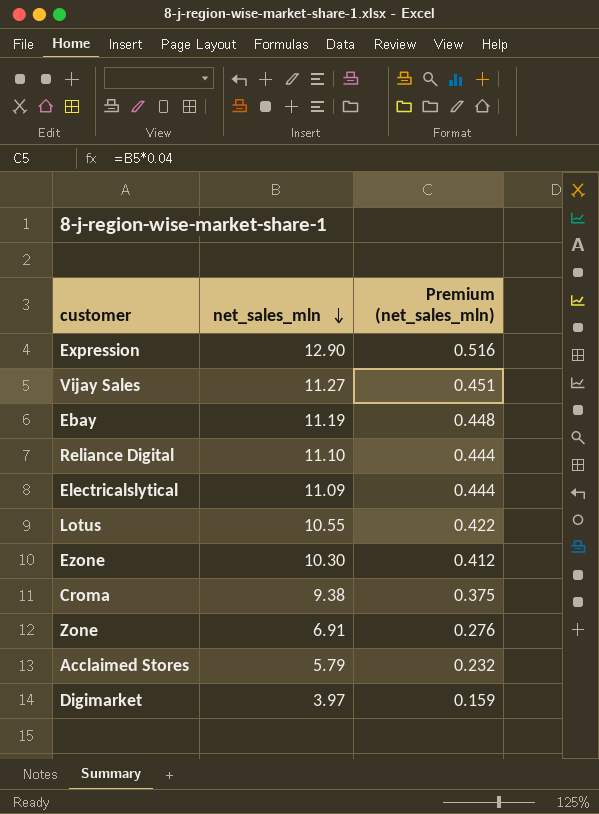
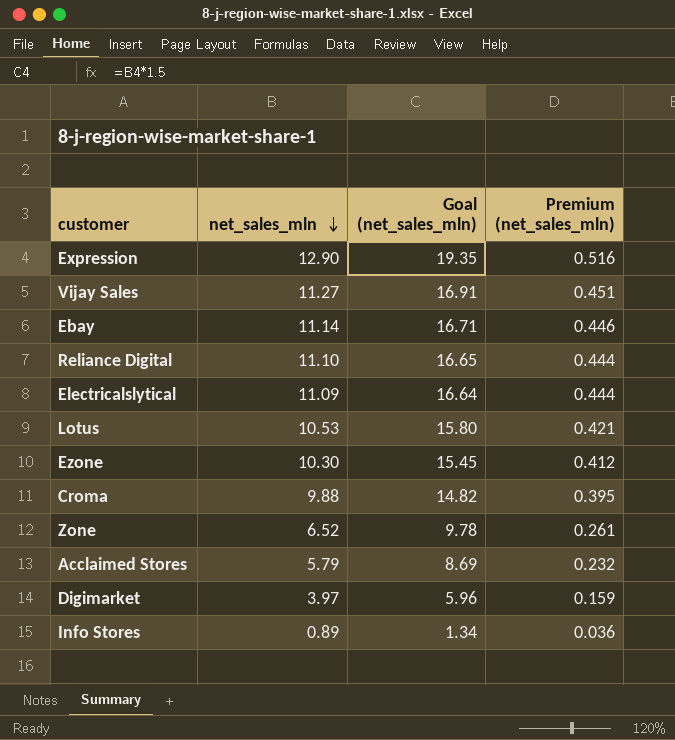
column Goal (net_sales_mln) | formula: none -> [net_sales_mln] * 1.5
Ebay | net_sales_mln: 11.19 -> 11.14
Ebay | Premium (net_sales_mln): 0.448 -> 0.446
Lotus | net_sales_mln: 10.55 -> 10.53
Lotus | Premium (net_sales_mln): 0.422 -> 0.421
Croma | net_sales_mln: 9.38 -> 9.88
Croma | Premium (net_sales_mln): 0.375 -> 0.395
Zone | net_sales_mln: 6.91 -> 6.52
Zone | Premium (net_sales_mln): 0.276 -> 0.261
row Info Stores: none -> 0.89 | 1.34 | 0.036

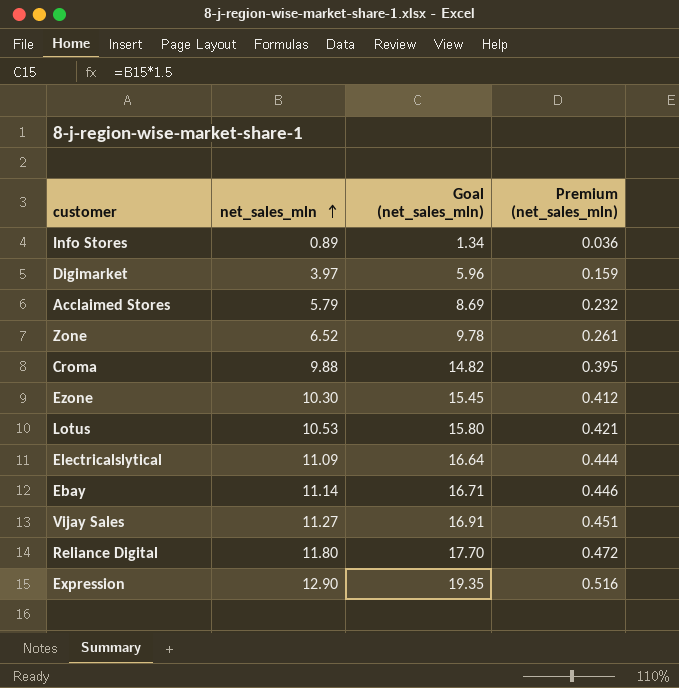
row order: net_sales_mln descending -> net_sales_mln ascending
Reliance Digital | net_sales_mln: 11.10 -> 11.80
Reliance Digital | Goal (net_sales_mln): 16.65 -> 17.70
Reliance Digital | Premium (net_sales_mln): 0.444 -> 0.472

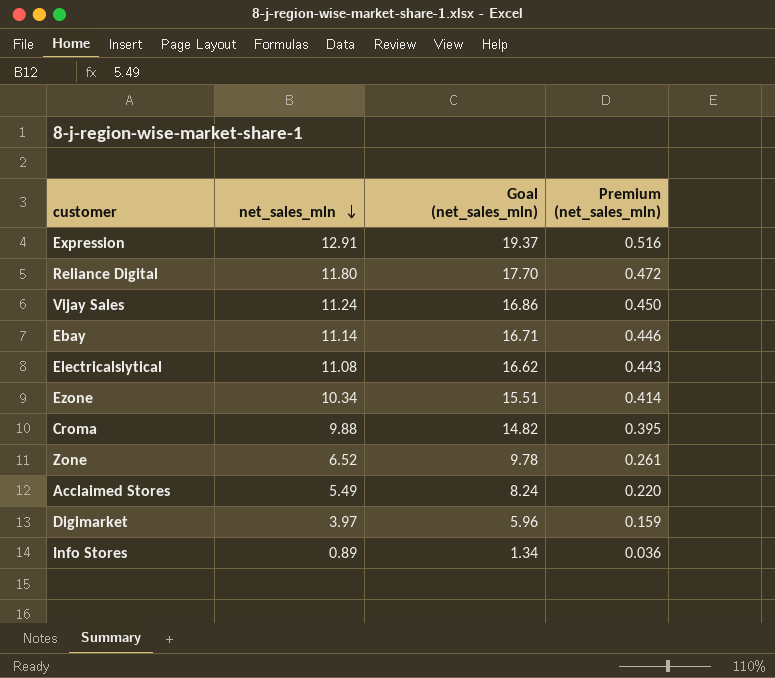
row order: net_sales_mln ascending -> net_sales_mln descending
row Lotus: 10.53 | 15.80 | 0.421 -> none
Expression | net_sales_mln: 12.90 -> 12.91
Expression | Goal (net_sales_mln): 19.35 -> 19.37
Vijay Sales | net_sales_mln: 11.27 -> 11.24
Vijay Sales | Goal (net_sales_mln): 16.91 -> 16.86
Vijay Sales | Premium (net_sales_mln): 0.451 -> 0.450
Electricalslytical | net_sales_mln: 11.09 -> 11.08
Electricalslytical | Goal (net_sales_mln): 16.64 -> 16.62
Electricalslytical | Premium (net_sales_mln): 0.444 -> 0.443
Ezone | net_sales_mln: 10.30 -> 10.34
Ezone | Goal (net_sales_mln): 15.45 -> 15.51
Ezone | Premium (net_sales_mln): 0.412 -> 0.414
Acclaimed Stores | net_sales_mln: 5.79 -> 5.49
Acclaimed Stores | Goal (net_sales_mln): 8.69 -> 8.24
Acclaimed Stores | Premium (net_sales_mln): 0.232 -> 0.220

